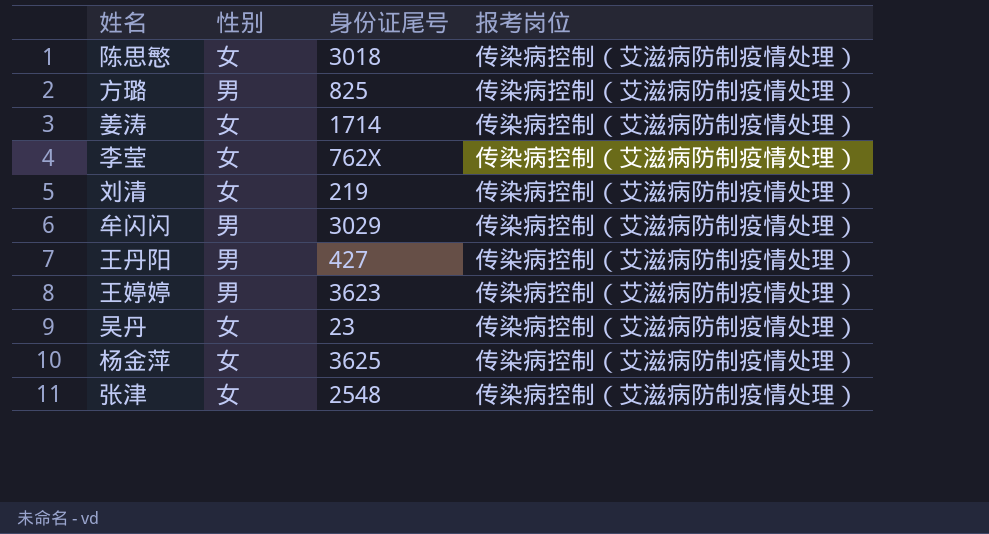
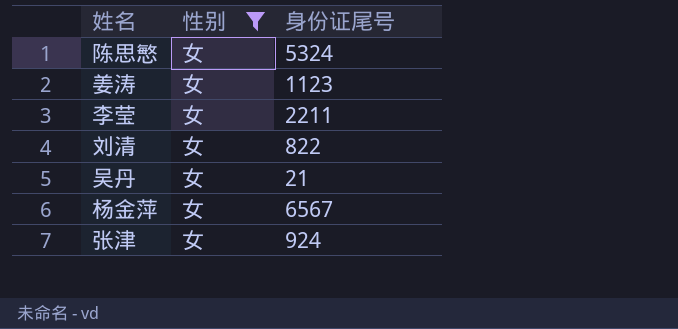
filter: none -> 性别 = 女
column 报考岗位 | position: 4 -> none
陈思慜 | 身份证尾号: 3018 -> 5324
姜涛 | 身份证尾号: 1714 -> 1123
李莹 | 身份证尾号: 762X -> 2211
刘清 | 身份证尾号: 219 -> 822
吴丹 | 身份证尾号: 23 -> 21
杨金萍 | 身份证尾号: 3625 -> 6567
张津 | 身份证尾号: 2548 -> 924

